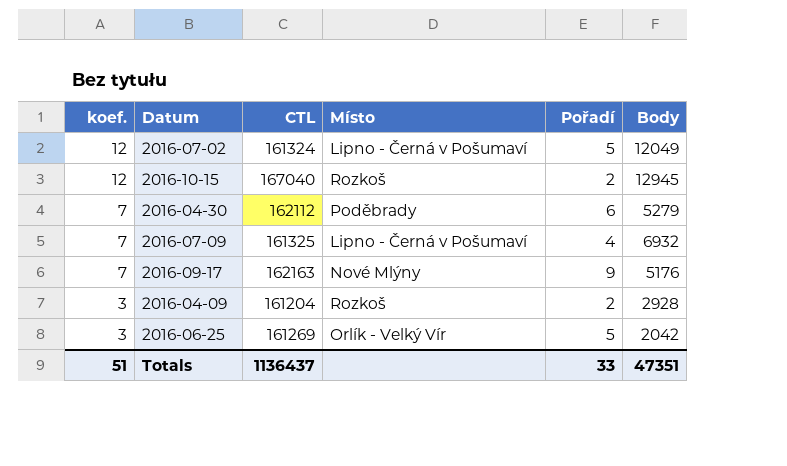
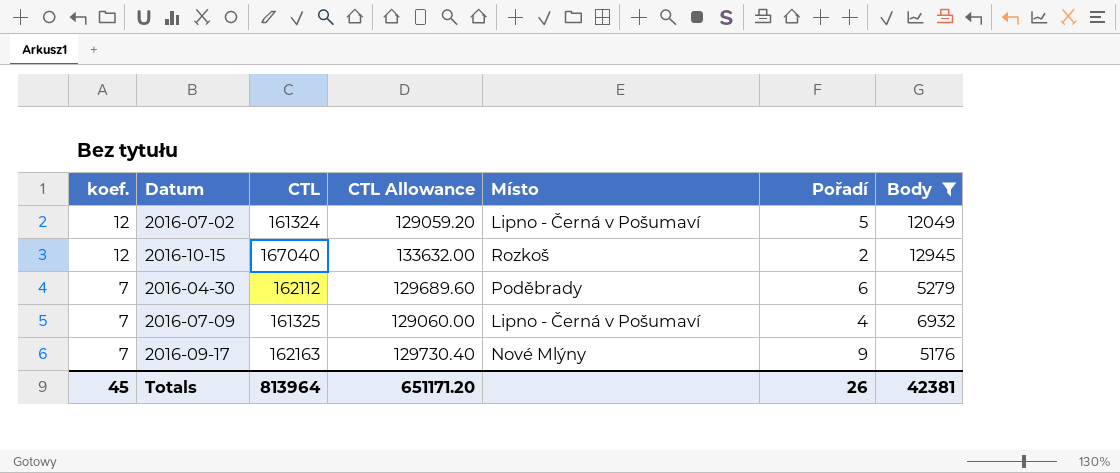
filter: none -> Body >= 5176
column CTL Allowance | formula: none -> [CTL] * 0.8
Totals | koef.: 51 -> 45
Totals | CTL: 1136437 -> 813964
Totals | Pořadí: 33 -> 26
Totals | Body: 47351 -> 42381

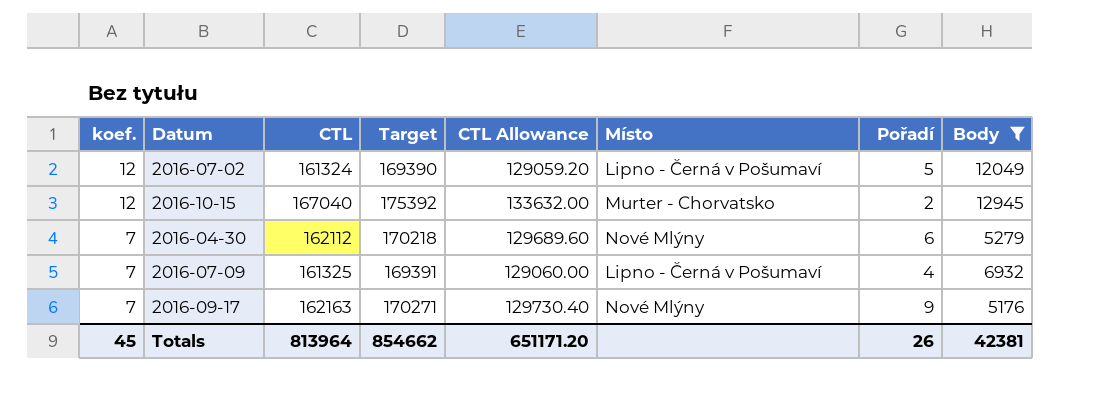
column Target | formula: none -> [CTL] * 1.05
2016-10-15 | Místo: Rozkoš -> Murter - Chorvatsko
2016-04-30 | Místo: Poděbrady -> Nové Mlýny

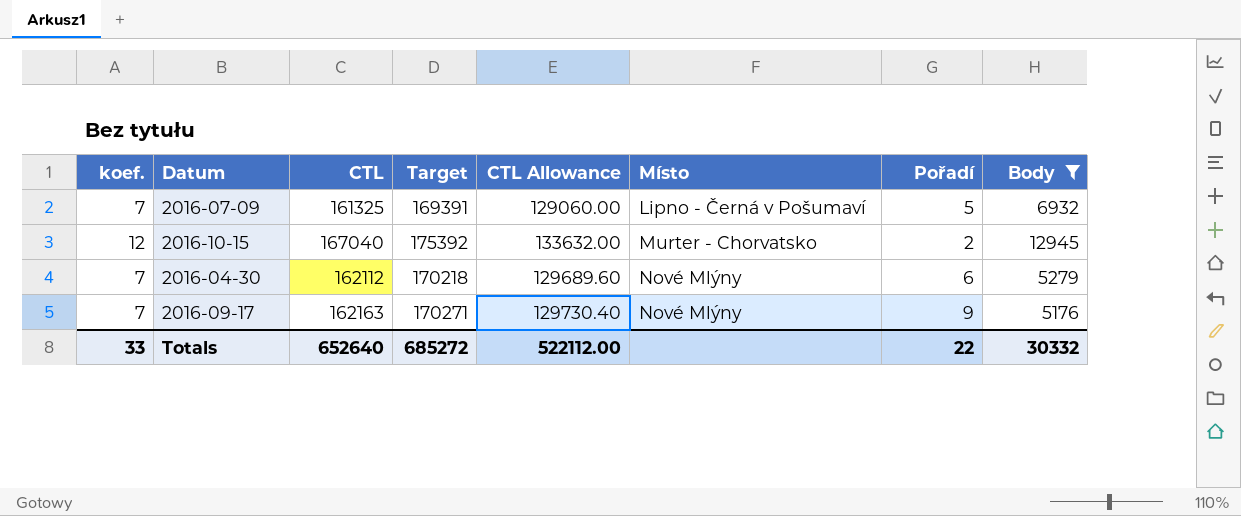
row order: koef. descending -> Místo ascending
row 2016-07-02: 12 | 161324 | 169390 | 129059.20 | Lipno - Černá v Pošumaví | 5 | 12049 -> none
2016-07-09 | Pořadí: 4 -> 5
Totals | koef.: 45 -> 33
Totals | CTL: 813964 -> 652640
Totals | Target: 854662 -> 685272
Totals | CTL Allowance: 651171.20 -> 522112.00
Totals | Pořadí: 26 -> 22
Totals | Body: 42381 -> 30332

